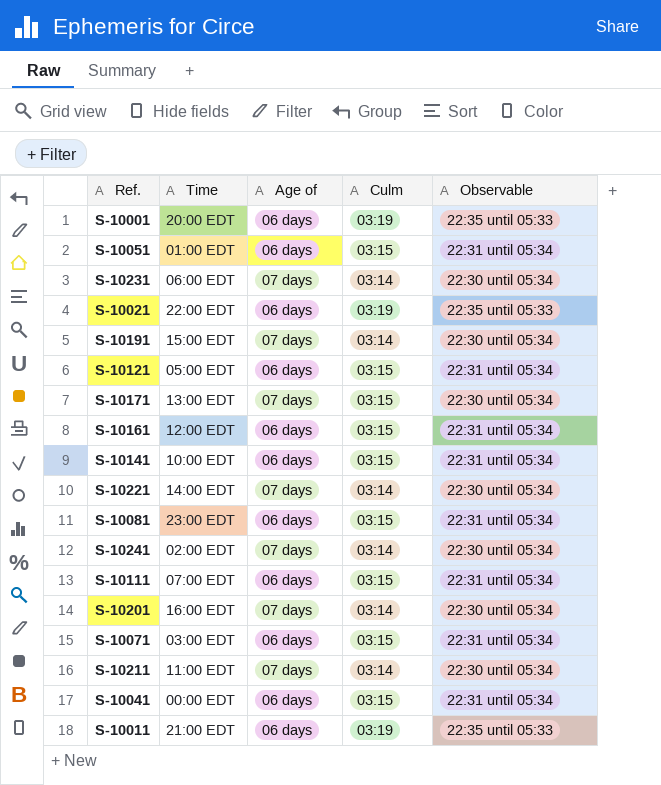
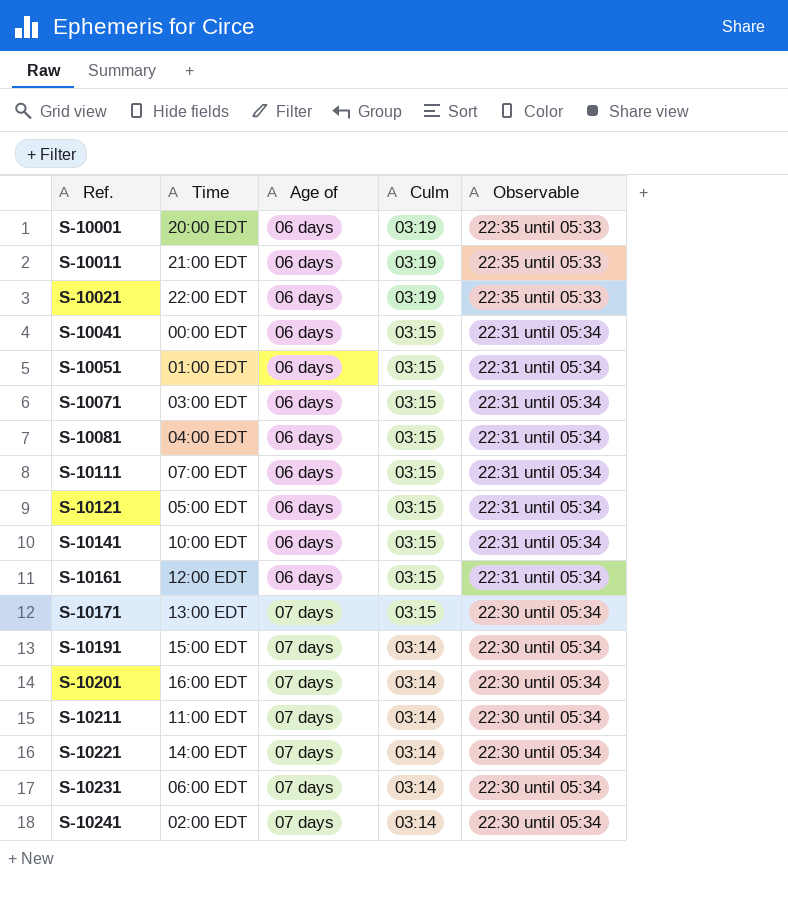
row order: none -> Ref. ascending
S-10081 | Time: 23:00 EDT -> 04:00 EDT

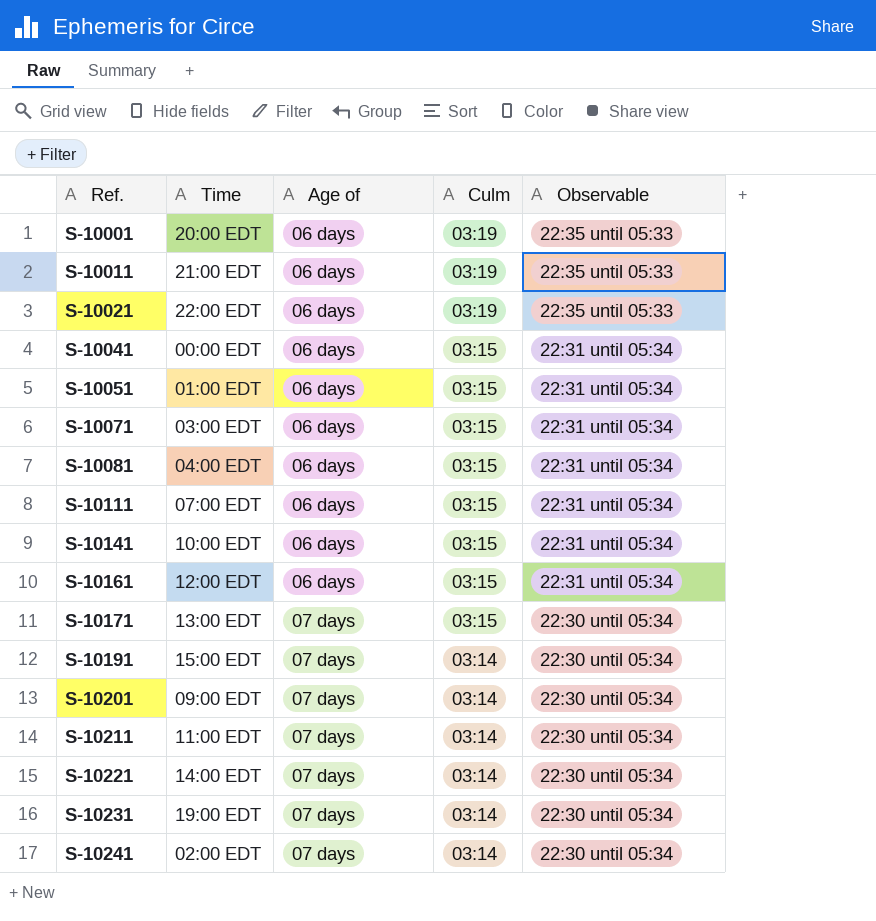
row S-10121: 05:00 EDT | 06 days | 03:15 | 22:31 until 05:34 -> none
S-10201 | Time: 16:00 EDT -> 09:00 EDT
S-10231 | Time: 06:00 EDT -> 19:00 EDT

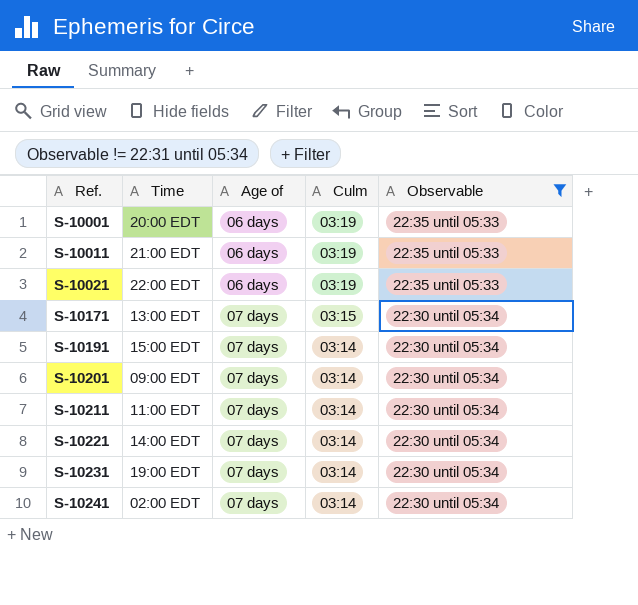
filter: none -> Observable != 22:31 until 05:34

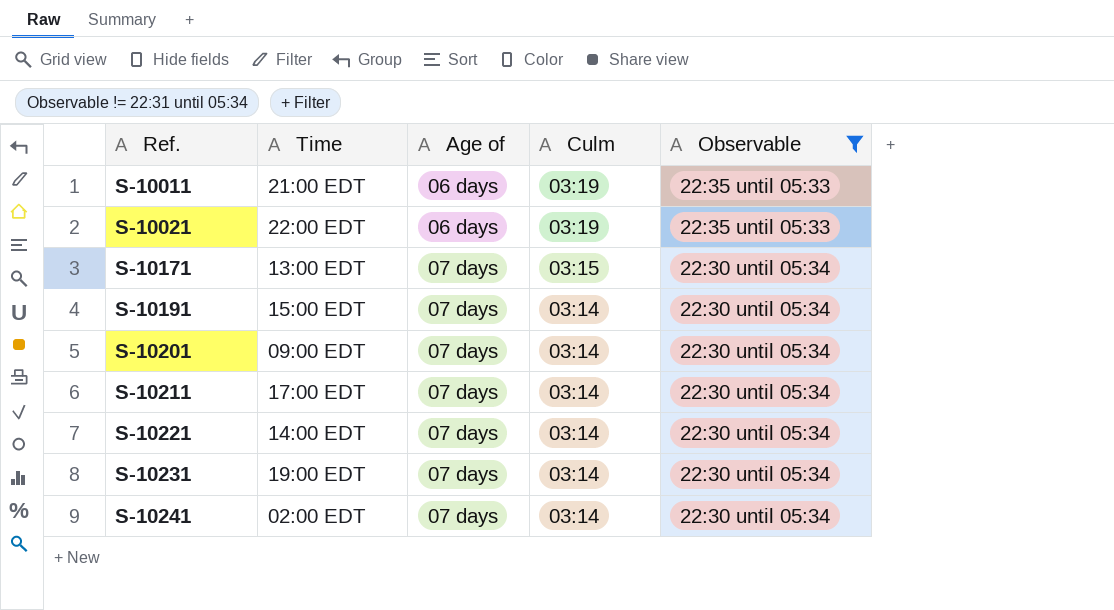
row S-10001: 20:00 EDT | 06 days | 03:19 | 22:35 until 05:33 -> none
S-10211 | Time: 11:00 EDT -> 17:00 EDT

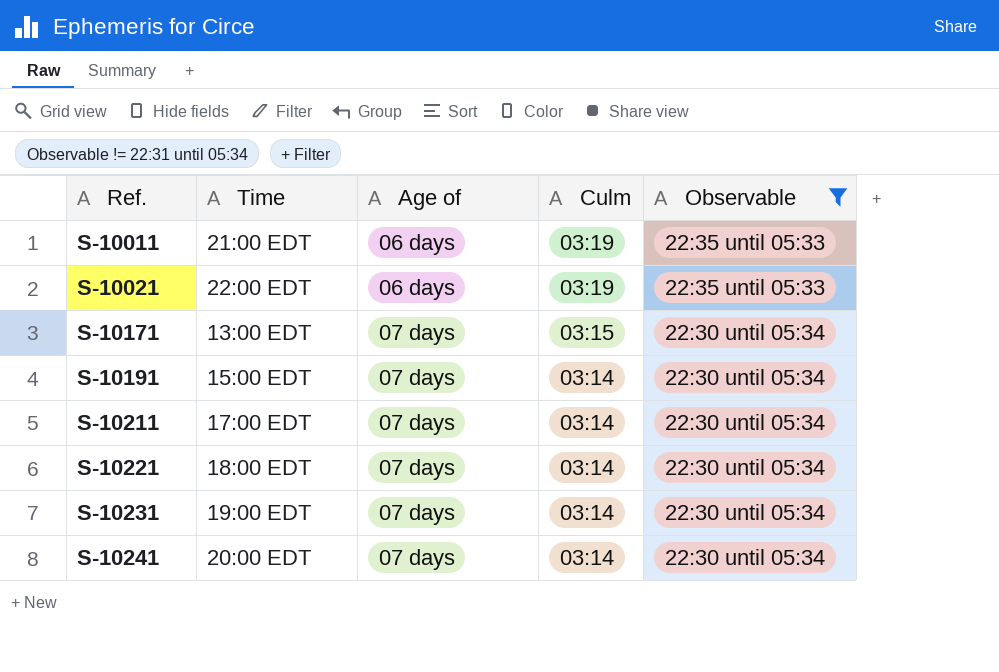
row S-10201: 09:00 EDT | 07 days | 03:14 | 22:30 until 05:34 -> none
S-10221 | Time: 14:00 EDT -> 18:00 EDT
S-10241 | Time: 02:00 EDT -> 20:00 EDT

